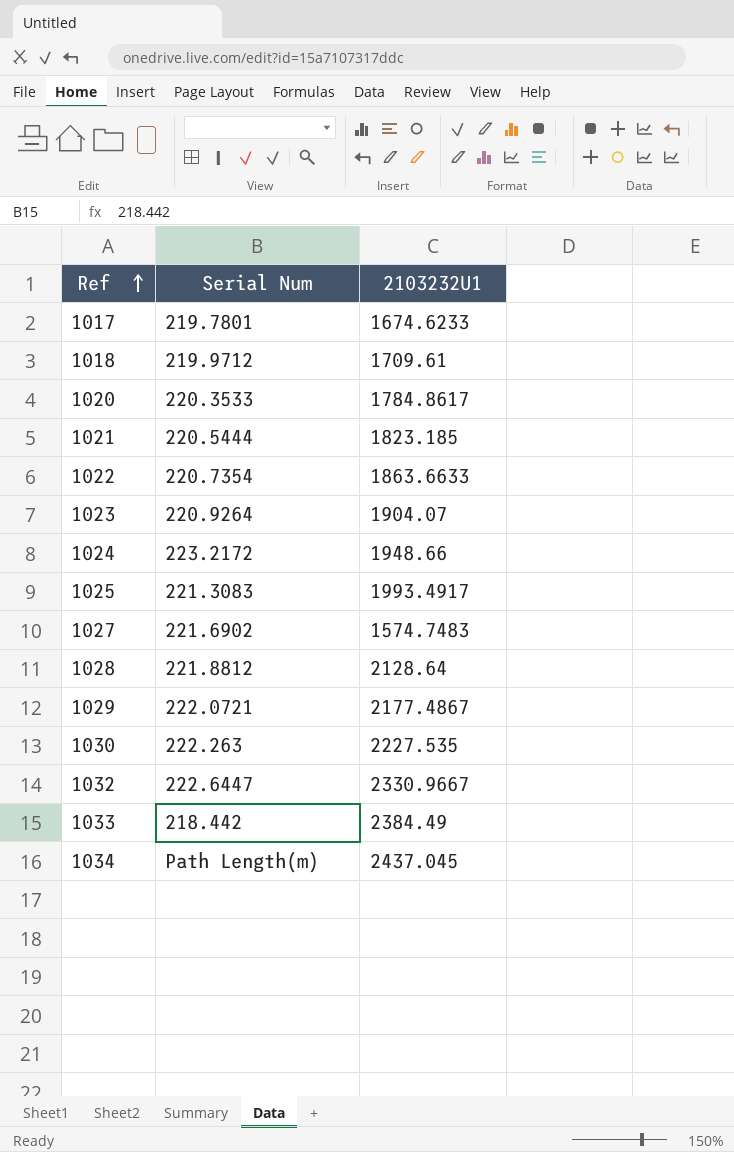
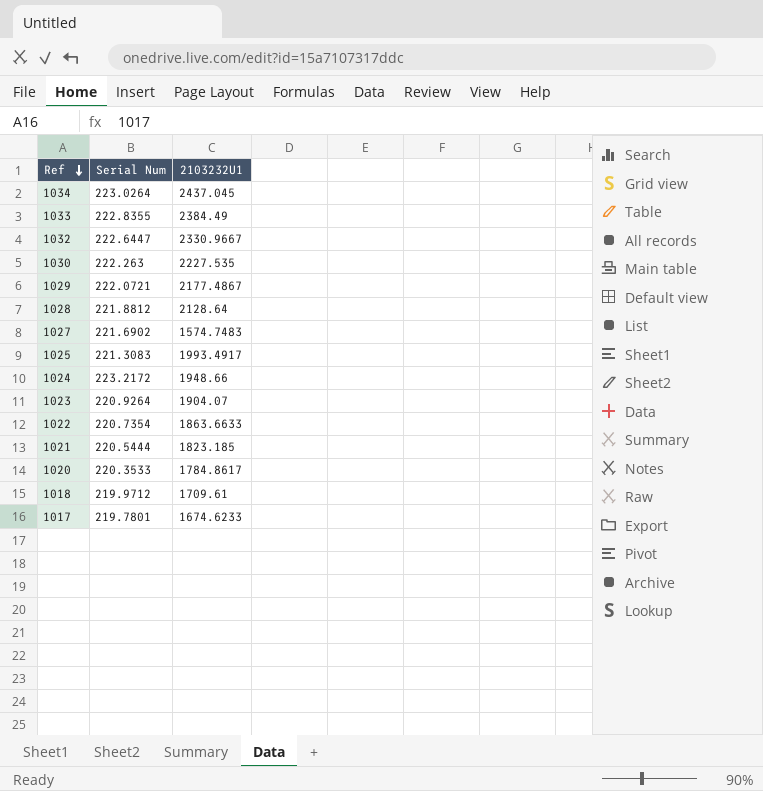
row order: Ref ascending -> Ref descending
1034 | Serial Num: Path Length(m) -> 223.0264
1033 | Serial Num: 218.442 -> 222.8355

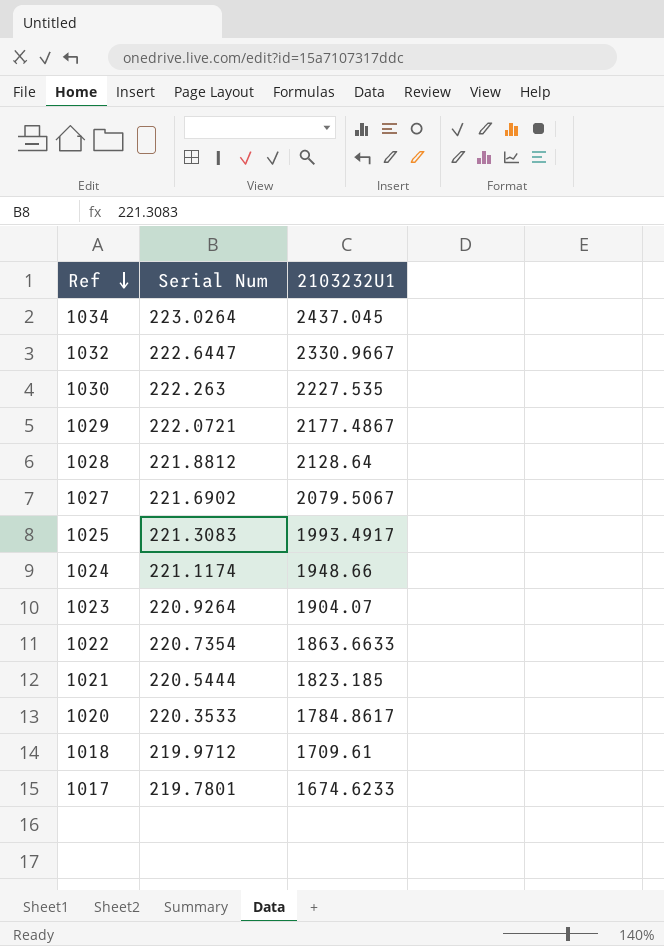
row 1033: 222.8355 | 2384.49 -> none
1027 | 2103232U1: 1574.7483 -> 2079.5067
1024 | Serial Num: 223.2172 -> 221.1174

